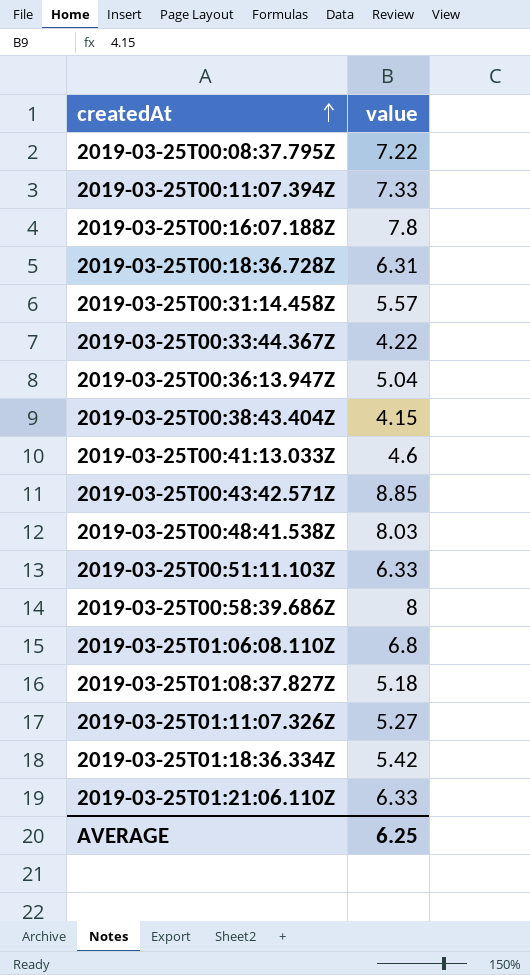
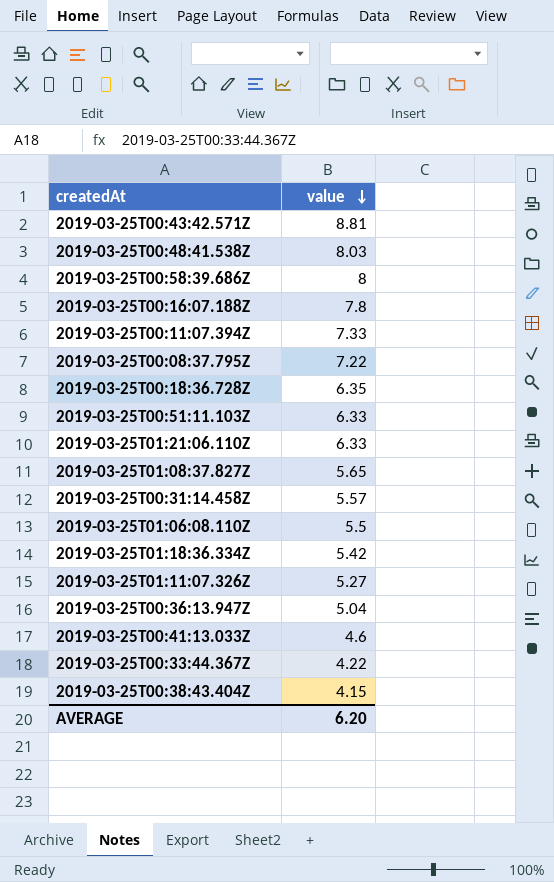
row order: createdAt ascending -> value descending
2019-03-25T00:43:42.571Z | value: 8.85 -> 8.81
2019-03-25T00:18:36.728Z | value: 6.31 -> 6.35
2019-03-25T01:08:37.827Z | value: 5.18 -> 5.65
2019-03-25T01:06:08.110Z | value: 6.8 -> 5.5
AVERAGE | value: 6.25 -> 6.20

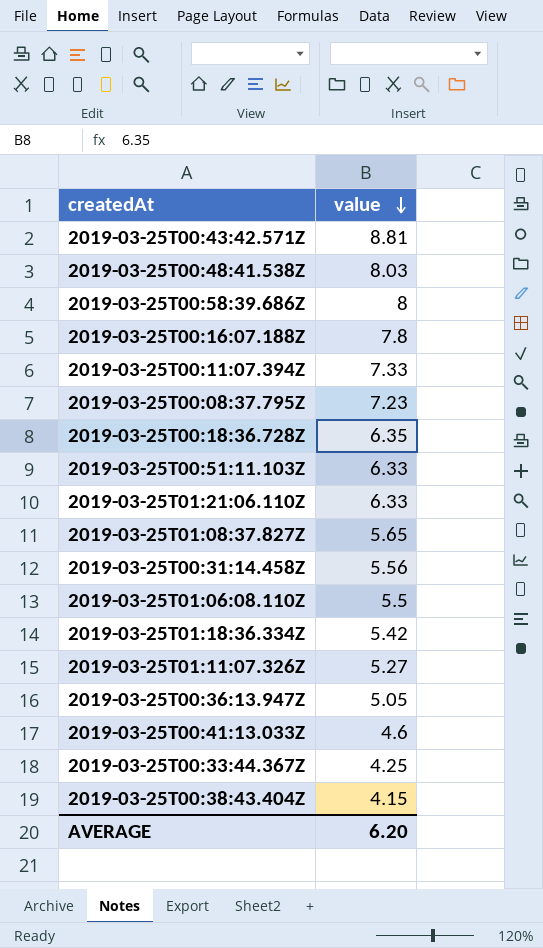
2019-03-25T00:08:37.795Z | value: 7.22 -> 7.23
2019-03-25T00:31:14.458Z | value: 5.57 -> 5.56
2019-03-25T00:36:13.947Z | value: 5.04 -> 5.05
2019-03-25T00:33:44.367Z | value: 4.22 -> 4.25

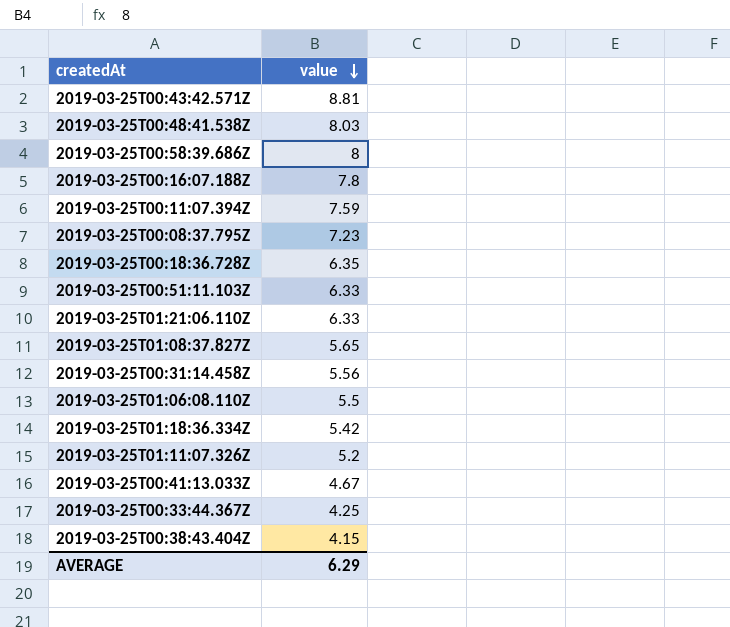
row 2019-03-25T00:36:13.947Z: 5.05 -> none
2019-03-25T00:11:07.394Z | value: 7.33 -> 7.59
2019-03-25T01:11:07.326Z | value: 5.27 -> 5.2
2019-03-25T00:41:13.033Z | value: 4.6 -> 4.67
AVERAGE | value: 6.20 -> 6.29

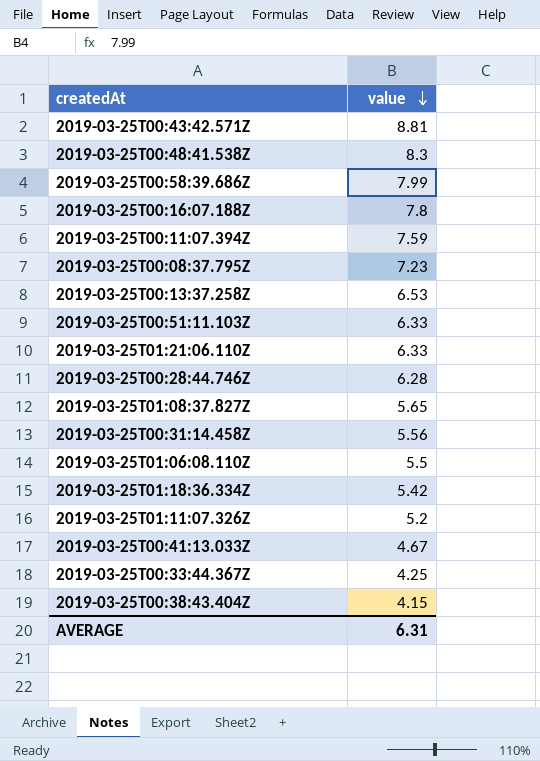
row 2019-03-25T00:18:36.728Z: 6.35 -> none
2019-03-25T00:48:41.538Z | value: 8.03 -> 8.3
2019-03-25T00:58:39.686Z | value: 8 -> 7.99
row 2019-03-25T00:13:37.258Z: none -> 6.53
row 2019-03-25T00:28:44.746Z: none -> 6.28
AVERAGE | value: 6.29 -> 6.31

